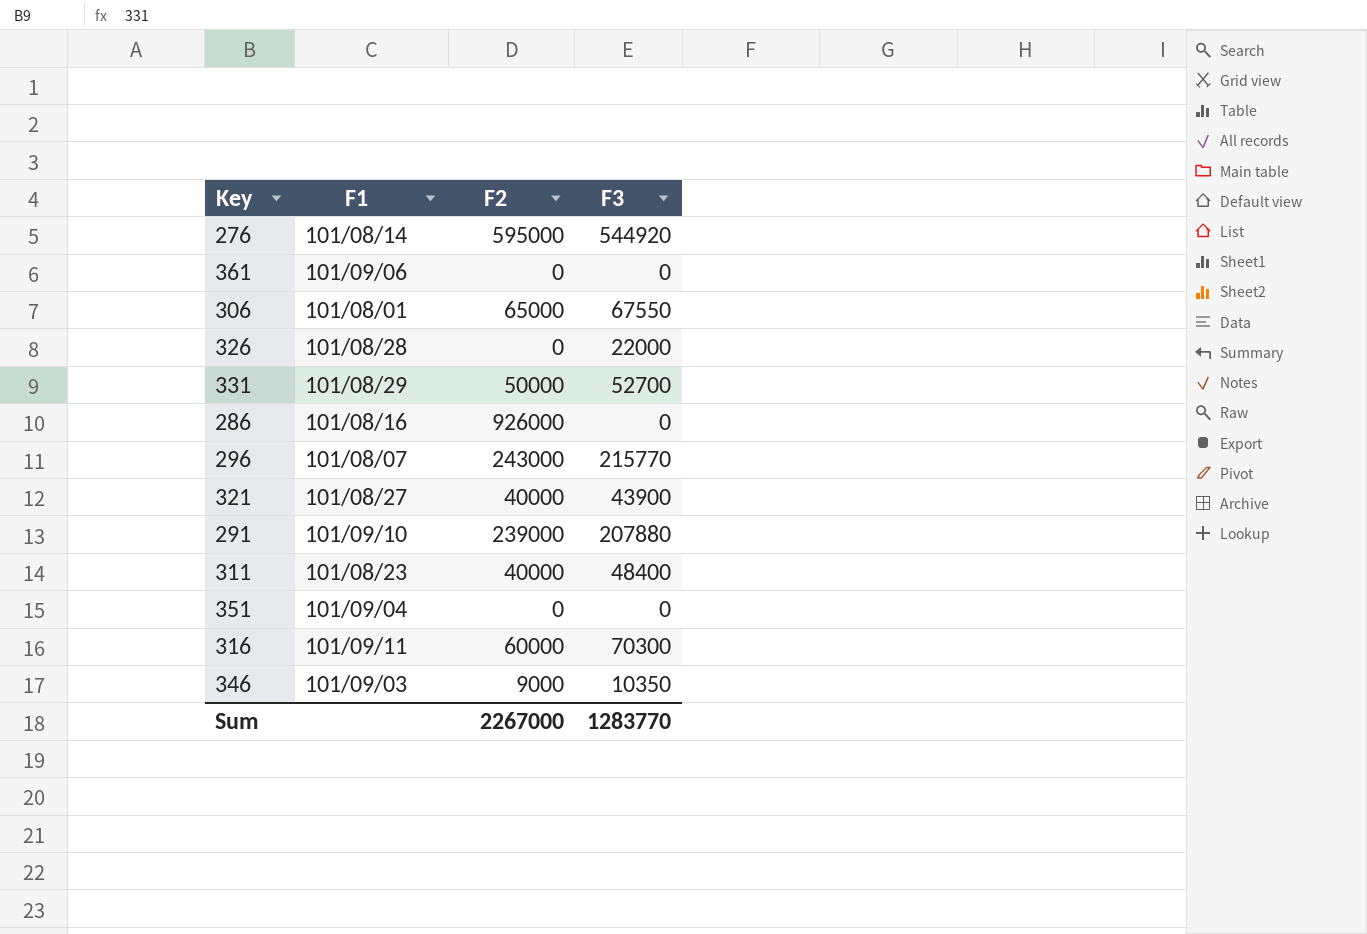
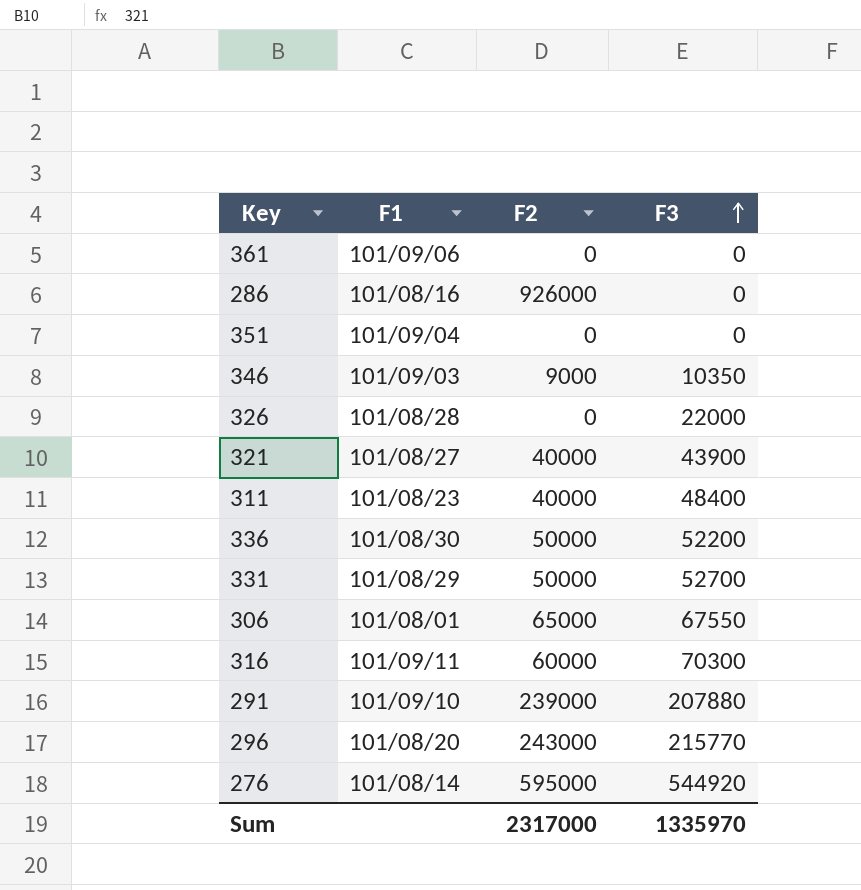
row order: none -> F3 ascending
row 336: none -> 101/08/30 | 50000 | 52200
296 | F1: 101/08/07 -> 101/08/20
Sum | F2: 2267000 -> 2317000
Sum | F3: 1283770 -> 1335970

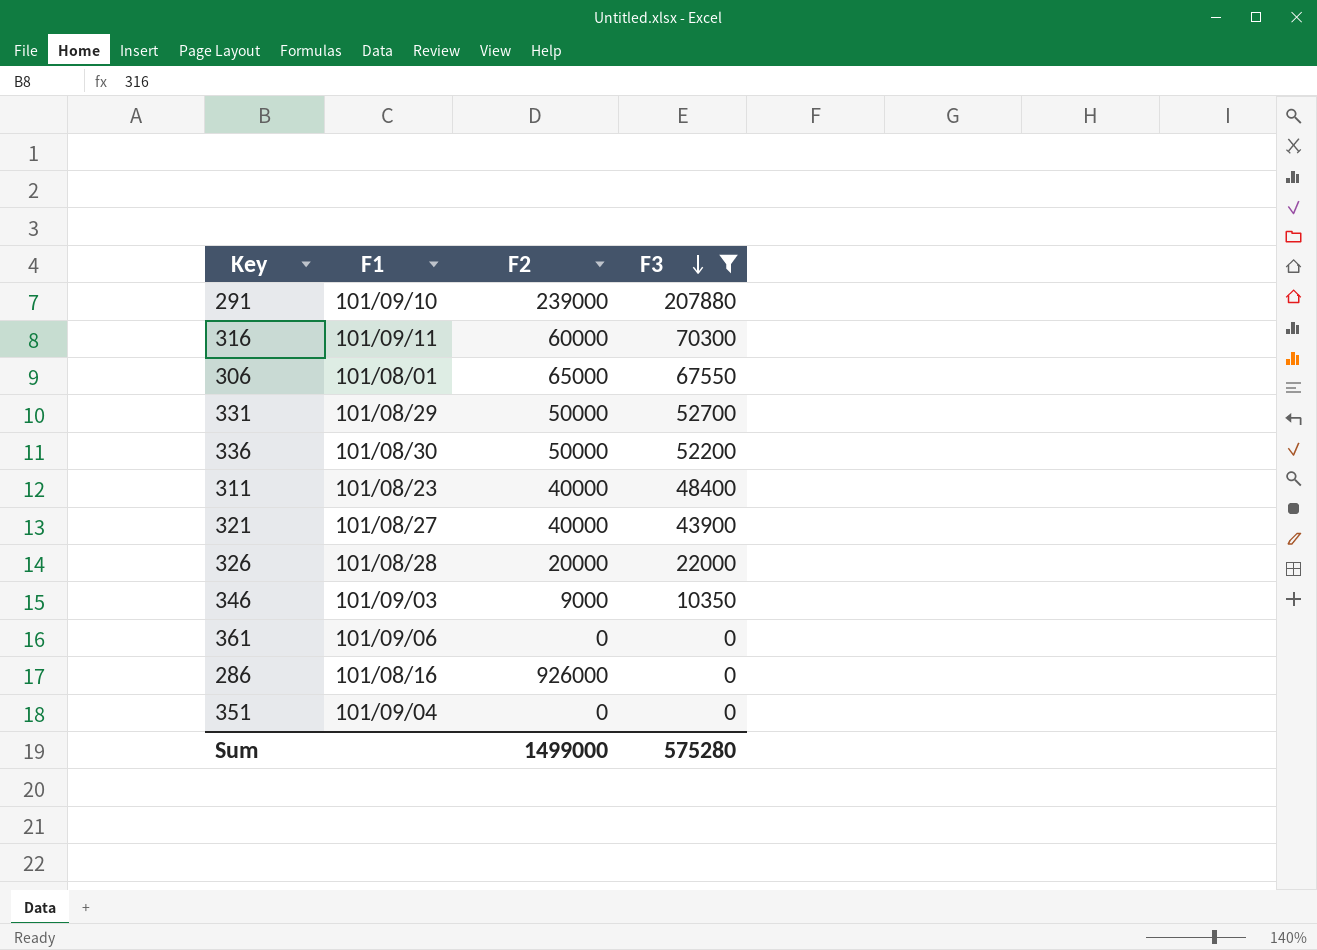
filter: none -> F3 <= 207880
row order: F3 ascending -> F3 descending
326 | F2: 0 -> 20000
Sum | F2: 2317000 -> 1499000
Sum | F3: 1335970 -> 575280

